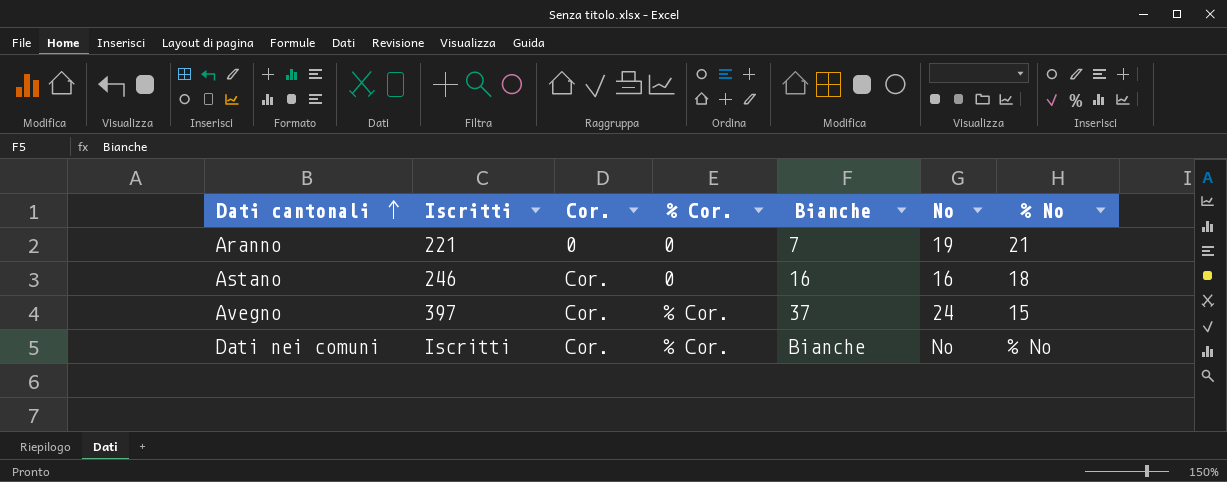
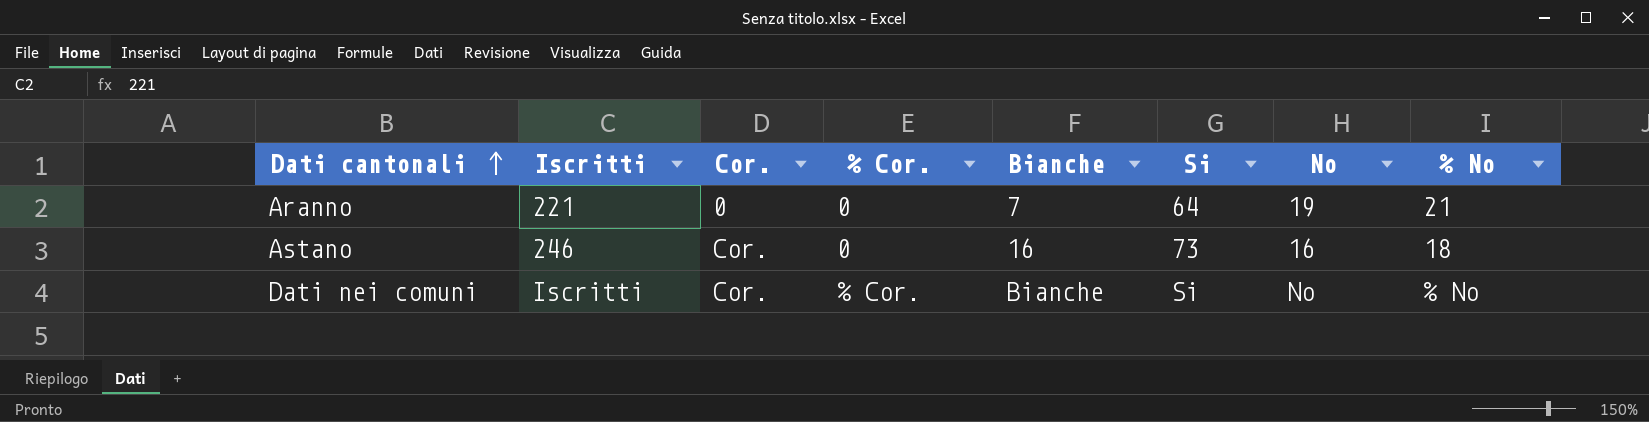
column Si | position: none -> 6
row Avegno: 397 | Cor. | % Cor. | 37 | 24 | 15 -> none

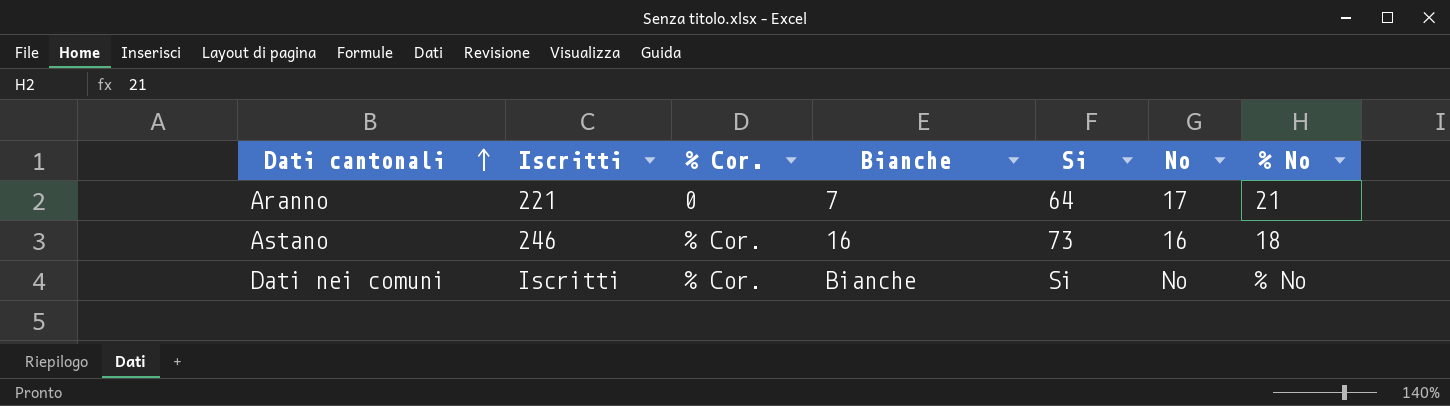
column Cor. | position: 3 -> none
Aranno | No: 19 -> 17
Astano | % Cor.: 0 -> % Cor.

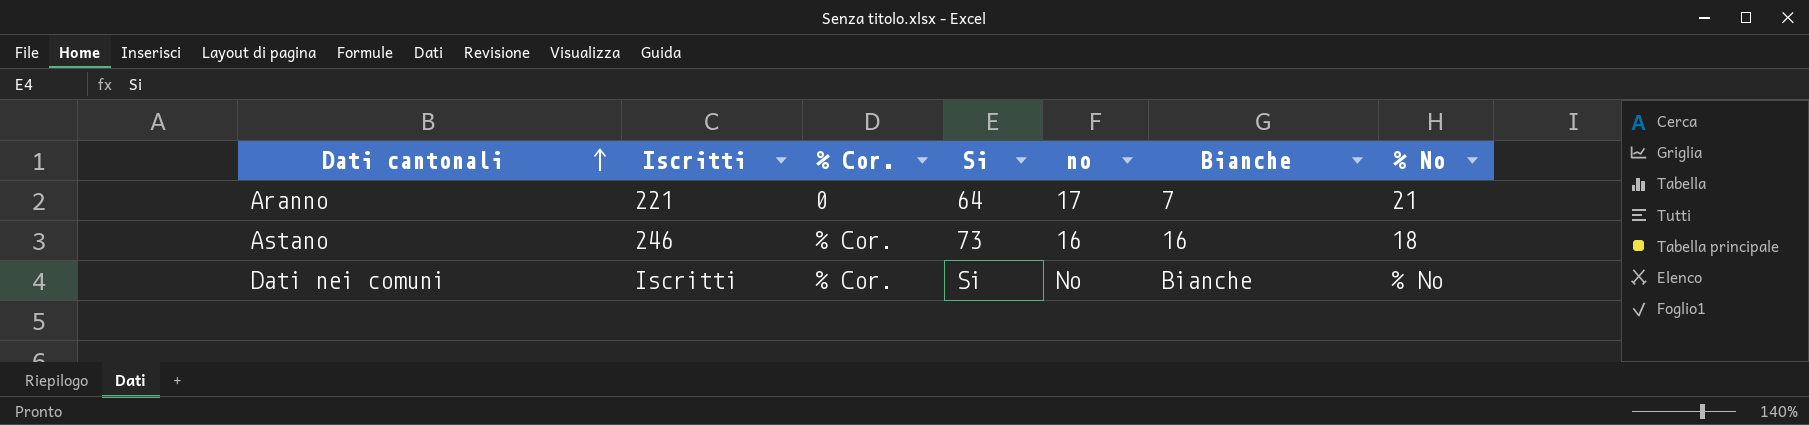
column name: No -> no
column Bianche | position: 4 -> 6

